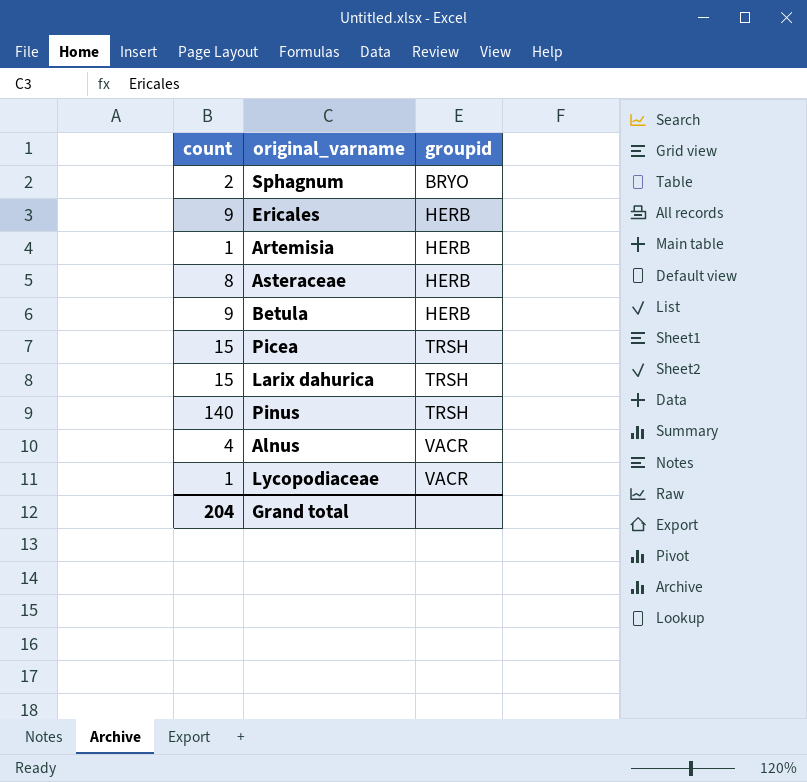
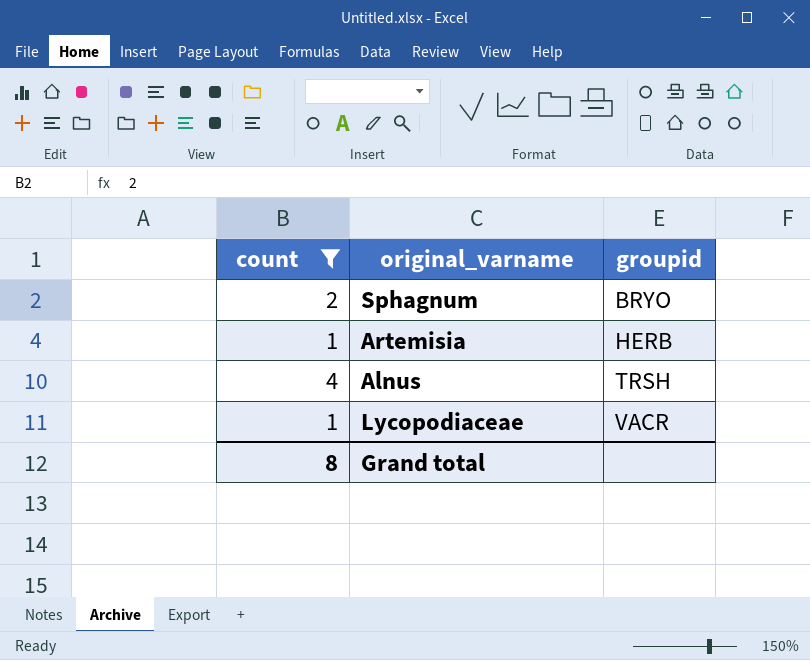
filter: none -> count <= 4
Alnus | groupid: VACR -> TRSH
Grand total | count: 204 -> 8

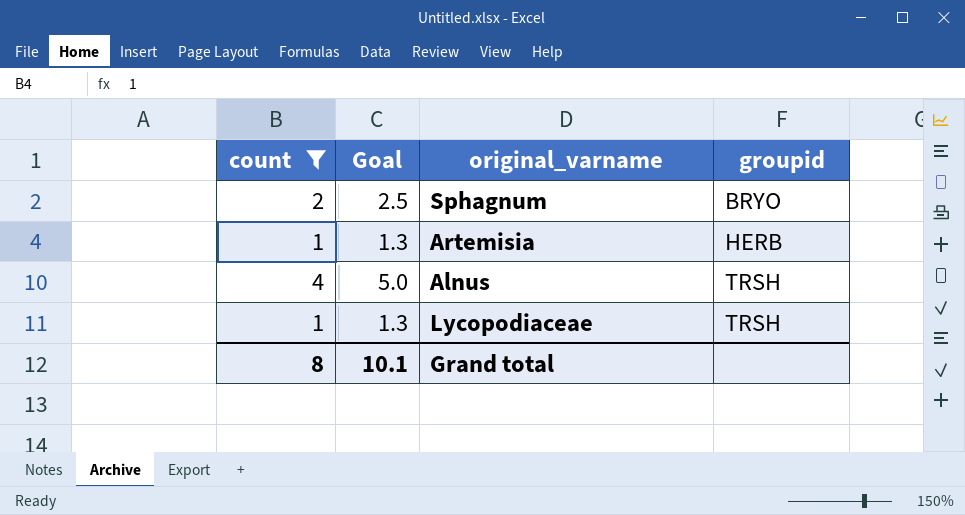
column Goal | formula: none -> [count] * 1.25
Lycopodiaceae | groupid: VACR -> TRSH

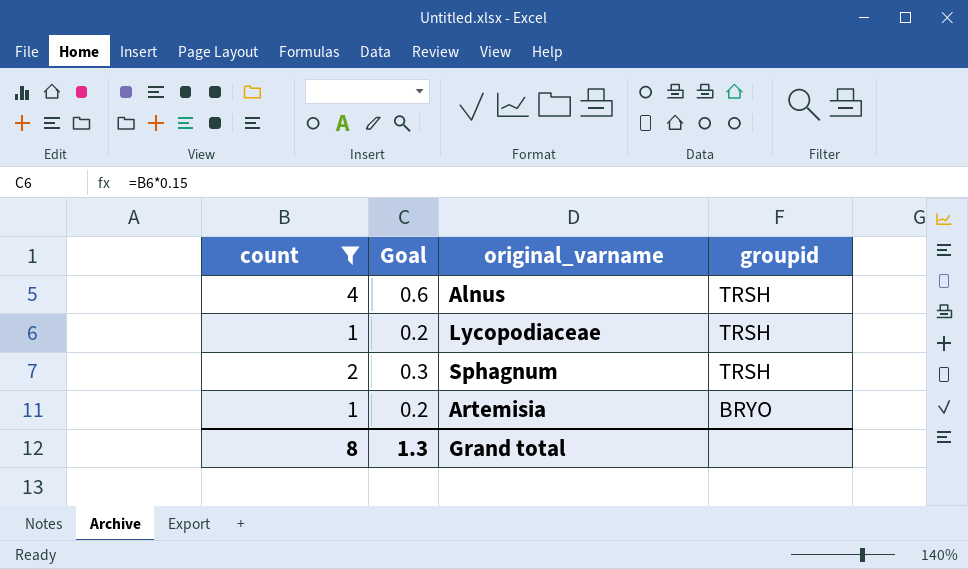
row order: groupid ascending -> groupid descending
column Goal | formula: [count] * 1.25 -> [count] * 0.15
Sphagnum | groupid: BRYO -> TRSH
Artemisia | groupid: HERB -> BRYO
Grand total | Goal: 10.1 -> 1.3

